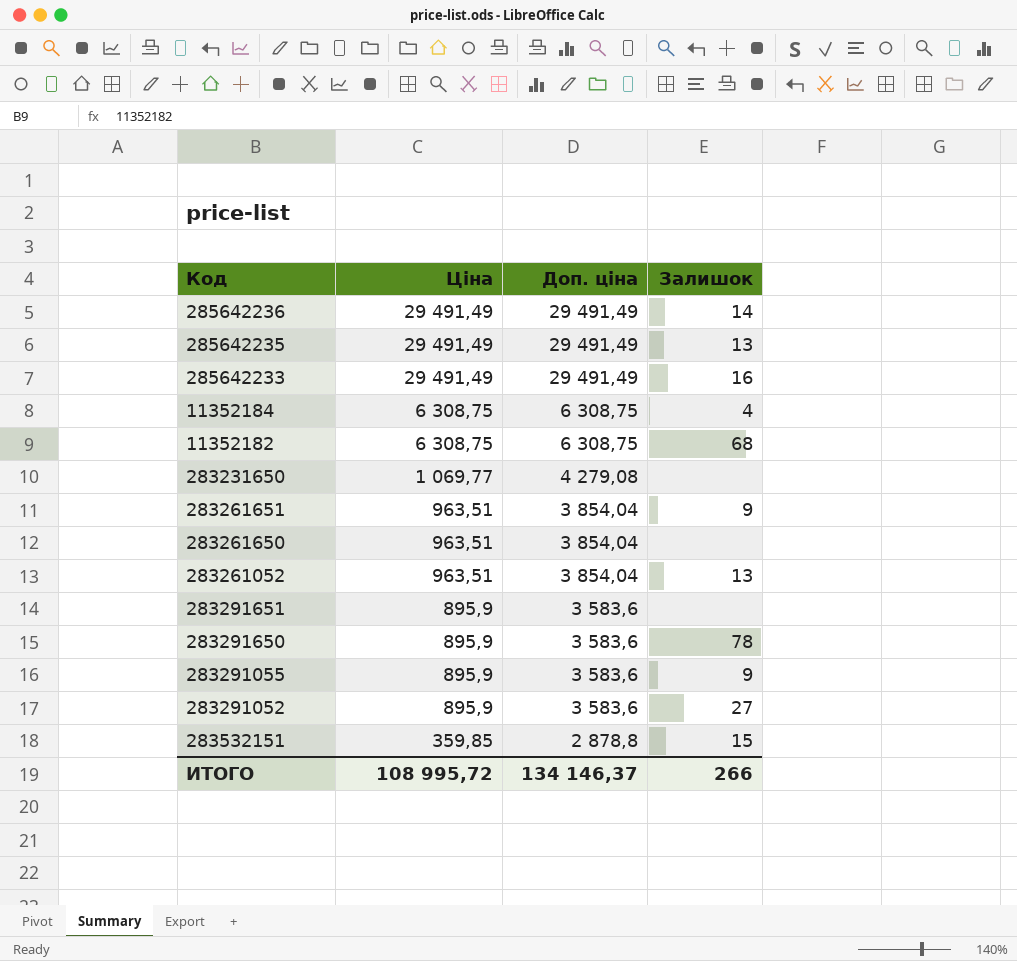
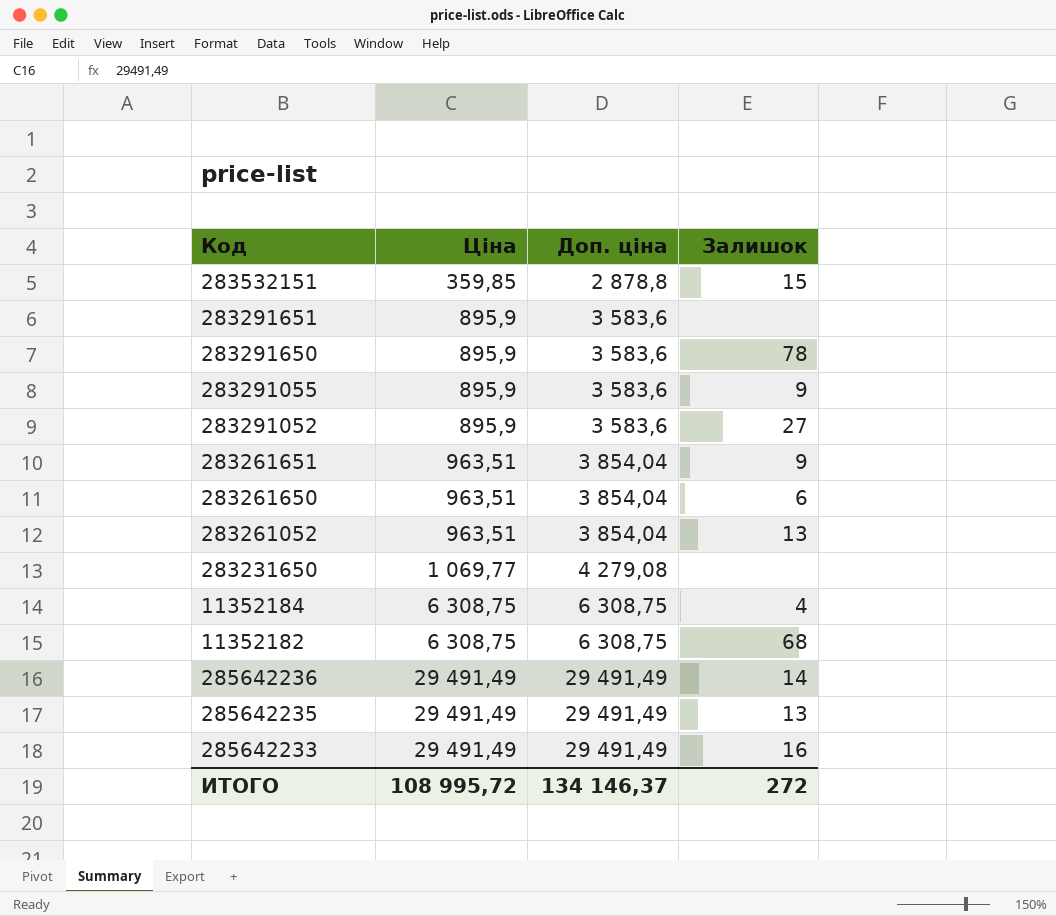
row order: Ціна descending -> Ціна ascending
283261650 | Залишок: none -> 6
ИТОГО | Залишок: 266 -> 272

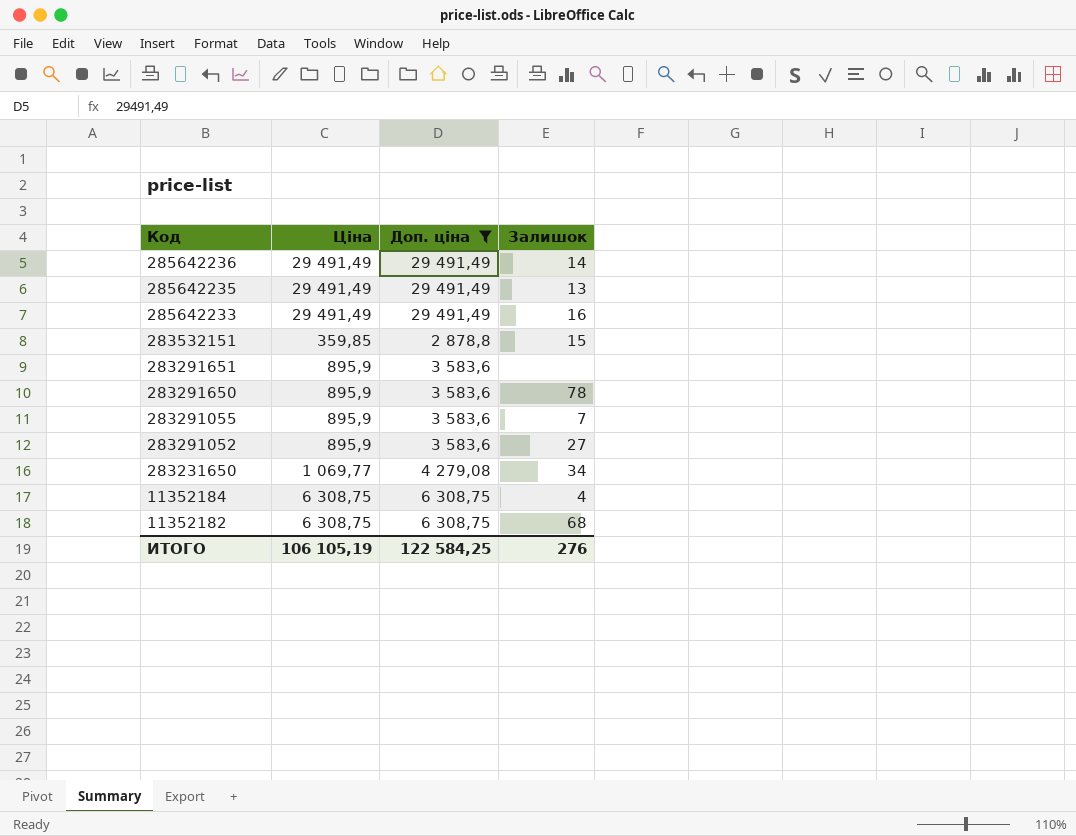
filter: none -> Доп. ціна != 3 854,04
row order: Ціна ascending -> Код descending
283291055 | Залишок: 9 -> 7
283231650 | Залишок: none -> 34
ИТОГО | Ціна: 108 995,72 -> 106 105,19
ИТОГО | Доп. ціна: 134 146,37 -> 122 584,25
ИТОГО | Залишок: 272 -> 276

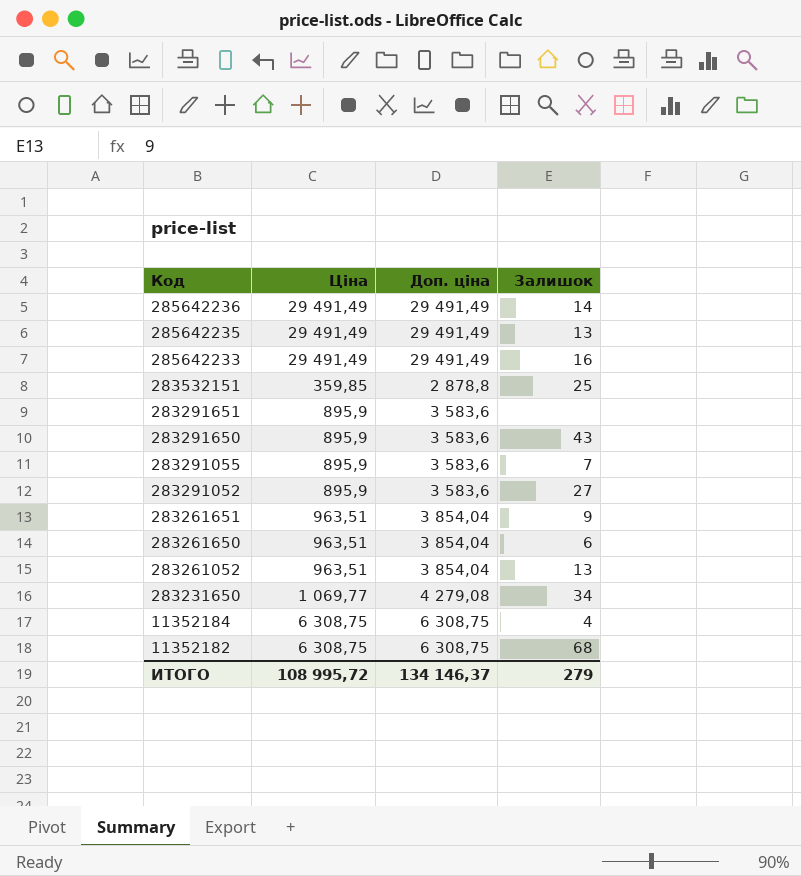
filter: Доп. ціна != 3 854,04 -> none
283532151 | Залишок: 15 -> 25
283291650 | Залишок: 78 -> 43
ИТОГО | Ціна: 106 105,19 -> 108 995,72
ИТОГО | Доп. ціна: 122 584,25 -> 134 146,37
ИТОГО | Залишок: 276 -> 279

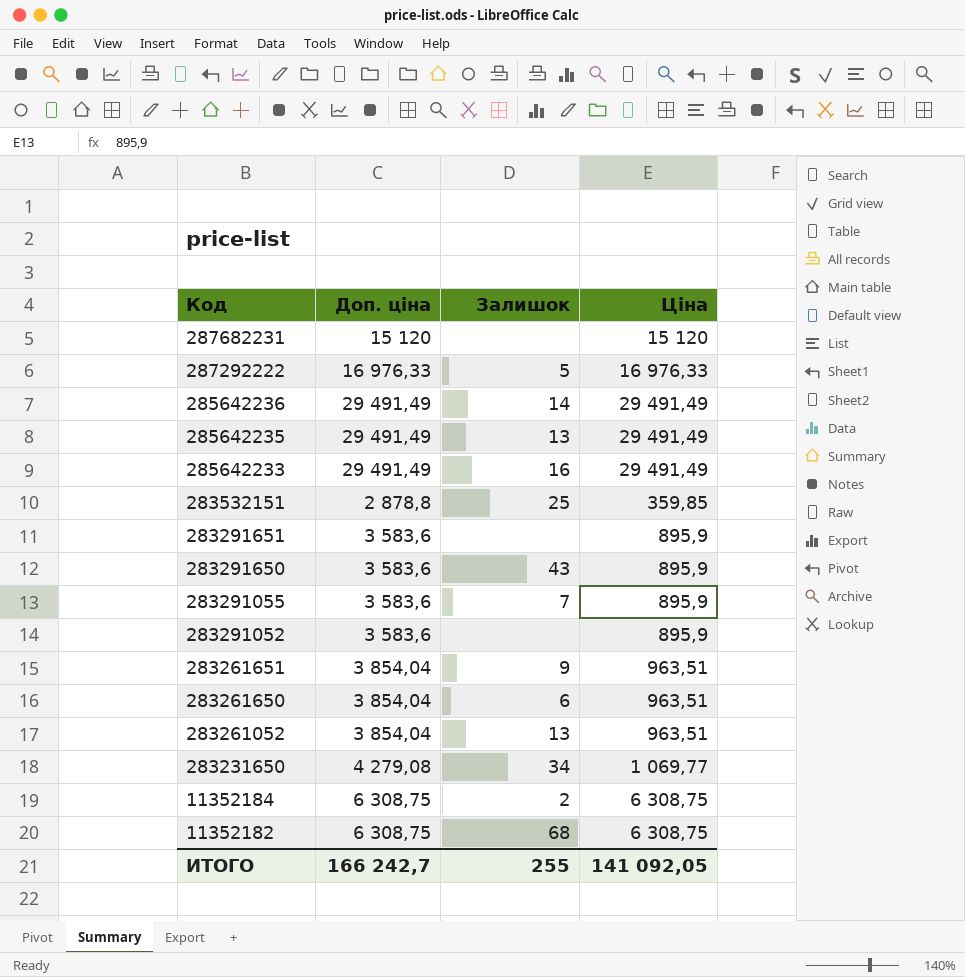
column Ціна | position: 2 -> 4
row 287682231: none -> 15 120 | none | 15 120
row 287292222: none -> 16 976,33 | 5 | 16 976,33
283291052 | Залишок: 27 -> none
11352184 | Залишок: 4 -> 2
ИТОГО | Доп. ціна: 134 146,37 -> 166 242,7
ИТОГО | Залишок: 279 -> 255
ИТОГО | Ціна: 108 995,72 -> 141 092,05

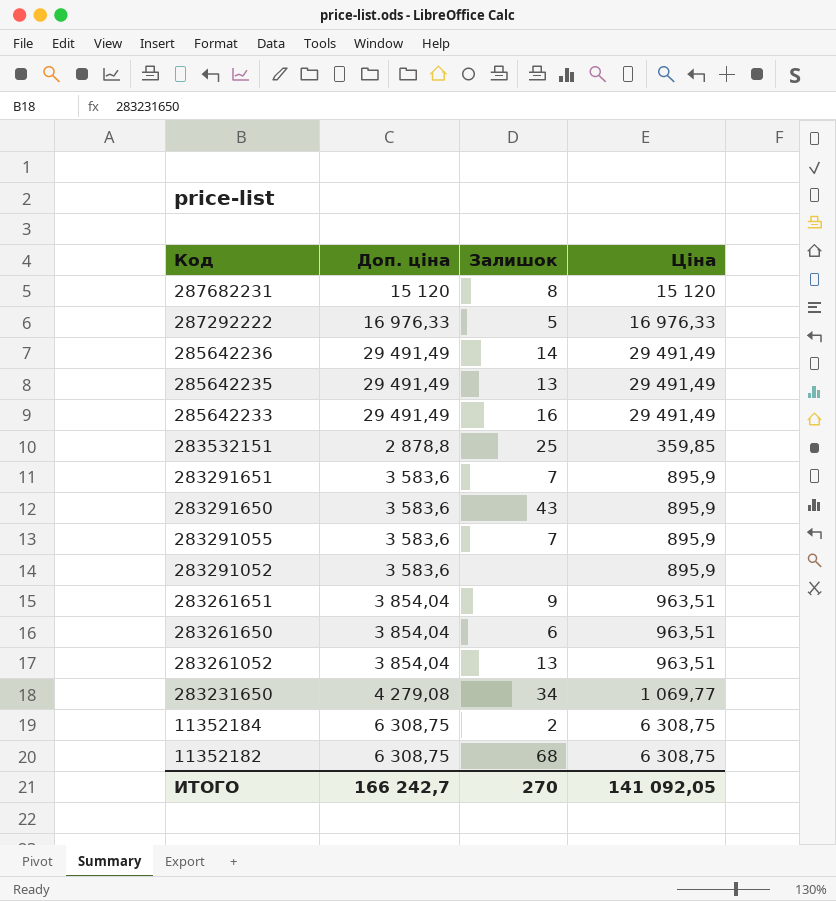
287682231 | Залишок: none -> 8
283291651 | Залишок: none -> 7
ИТОГО | Залишок: 255 -> 270

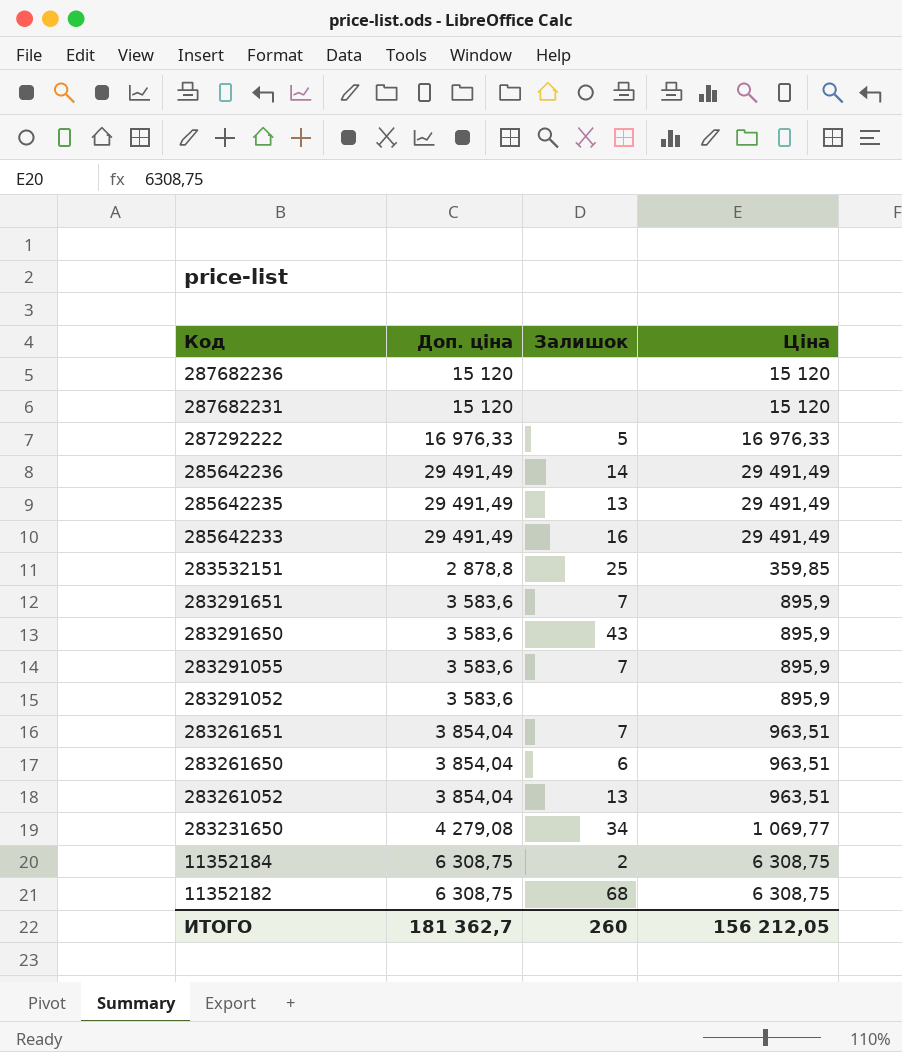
row 287682236: none -> 15 120 | none | 15 120
287682231 | Залишок: 8 -> none
283261651 | Залишок: 9 -> 7
ИТОГО | Доп. ціна: 166 242,7 -> 181 362,7
ИТОГО | Залишок: 270 -> 260
ИТОГО | Ціна: 141 092,05 -> 156 212,05

